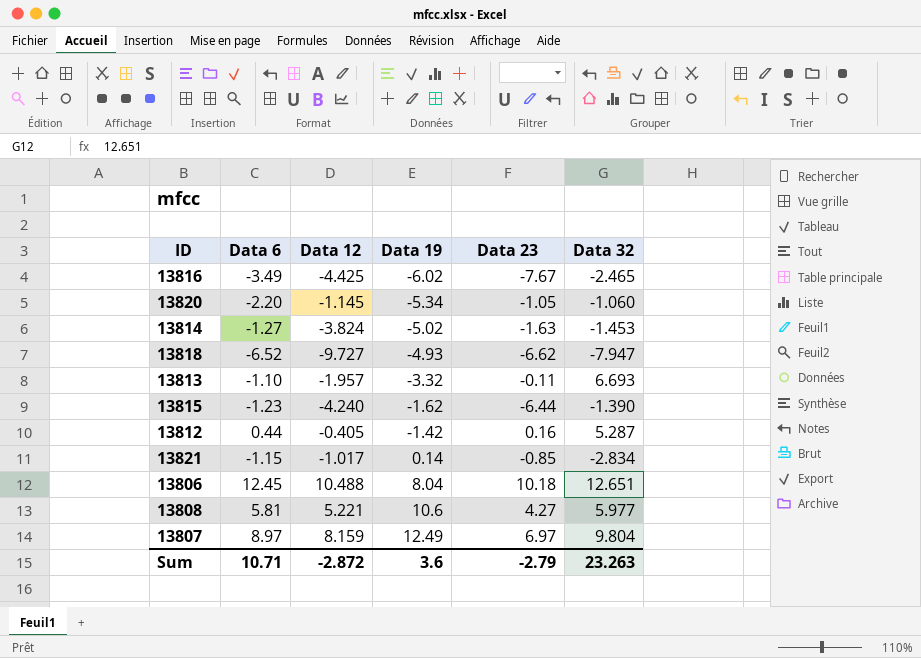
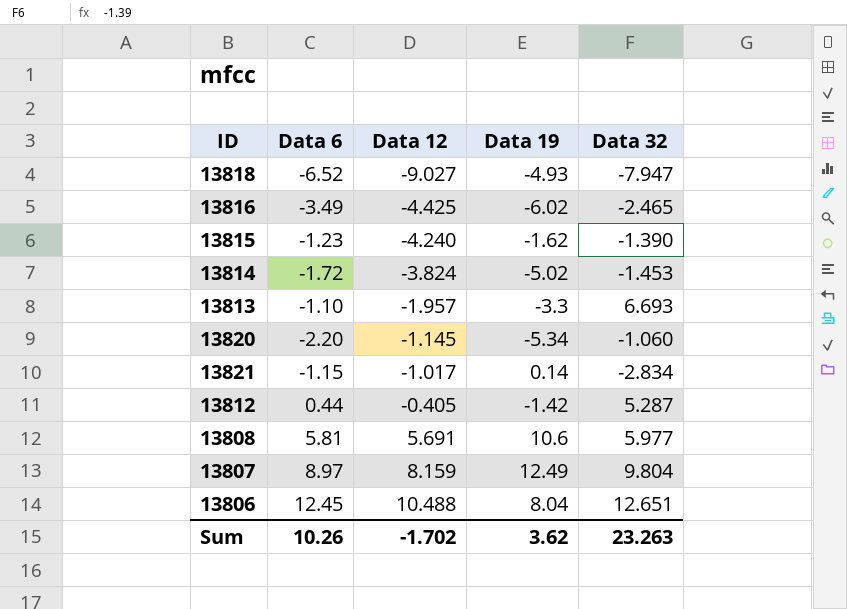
row order: Data 19 ascending -> Data 12 ascending
column Data 23 | position: 5 -> none
13818 | Data 12: -9.727 -> -9.027
13814 | Data 6: -1.27 -> -1.72
13813 | Data 19: -3.32 -> -3.3
13808 | Data 12: 5.221 -> 5.691
Sum | Data 6: 10.71 -> 10.26
Sum | Data 12: -2.872 -> -1.702
Sum | Data 19: 3.6 -> 3.62

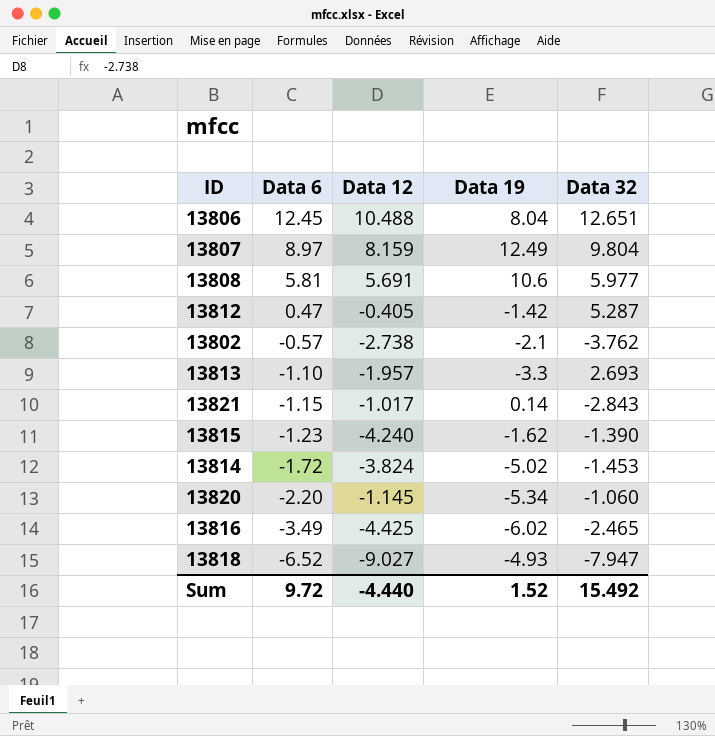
row order: Data 12 ascending -> Data 6 descending
13812 | Data 6: 0.44 -> 0.47
row 13802: none -> -0.57 | -2.738 | -2.1 | -3.762
13813 | Data 32: 6.693 -> 2.693
13821 | Data 32: -2.834 -> -2.843
Sum | Data 6: 10.26 -> 9.72
Sum | Data 12: -1.702 -> -4.440
Sum | Data 19: 3.62 -> 1.52
Sum | Data 32: 23.263 -> 15.492

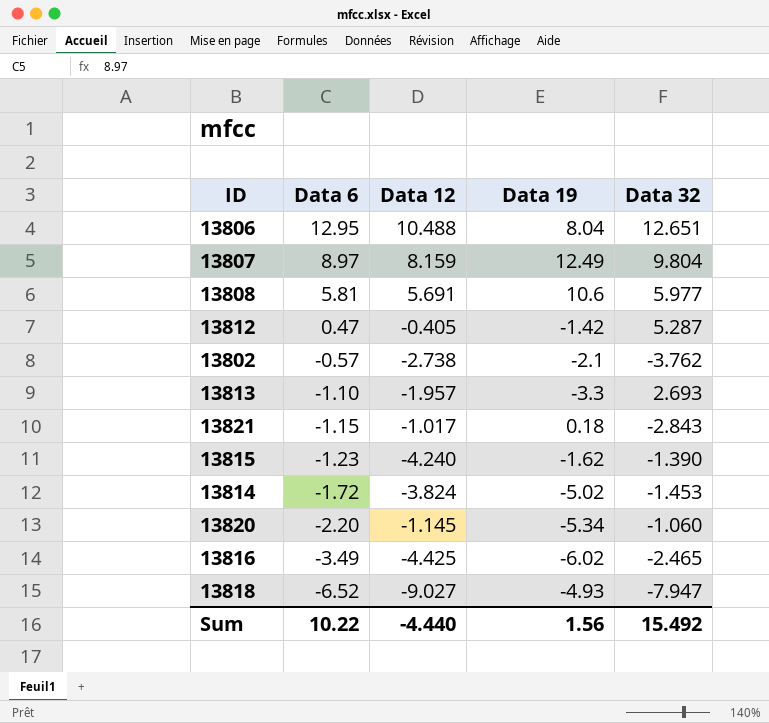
13806 | Data 6: 12.45 -> 12.95
13821 | Data 19: 0.14 -> 0.18
Sum | Data 6: 9.72 -> 10.22
Sum | Data 19: 1.52 -> 1.56

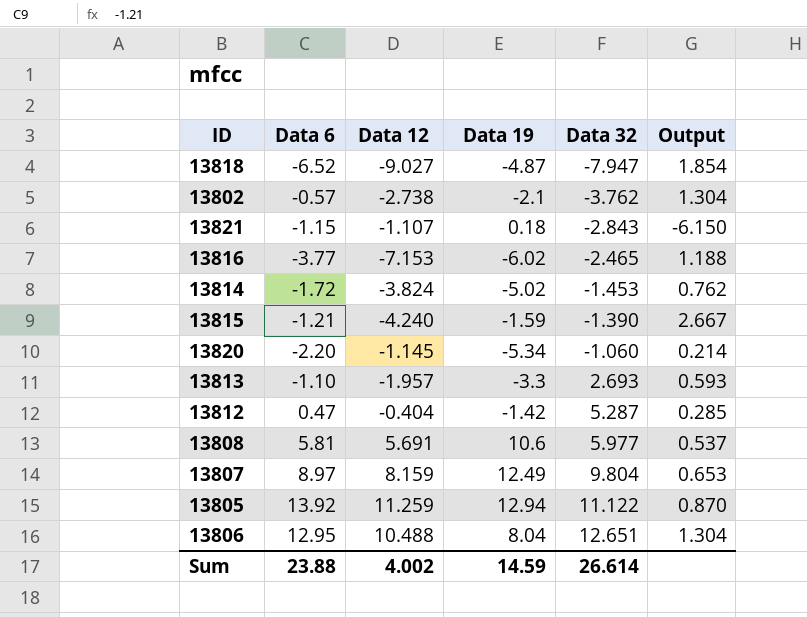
row order: Data 6 descending -> Data 32 ascending
column Output | formula: none -> [Data 12] / [Data 19]
13818 | Data 19: -4.93 -> -4.87
13821 | Data 12: -1.017 -> -1.107
13816 | Data 6: -3.49 -> -3.77
13816 | Data 12: -4.425 -> -7.153
13815 | Data 6: -1.23 -> -1.21
13815 | Data 19: -1.62 -> -1.59
13812 | Data 12: -0.405 -> -0.404
row 13805: none -> 13.92 | 11.259 | 12.94 | 11.122 | 0.870
Sum | Data 6: 10.22 -> 23.88
Sum | Data 12: -4.440 -> 4.002
Sum | Data 19: 1.56 -> 14.59
Sum | Data 32: 15.492 -> 26.614

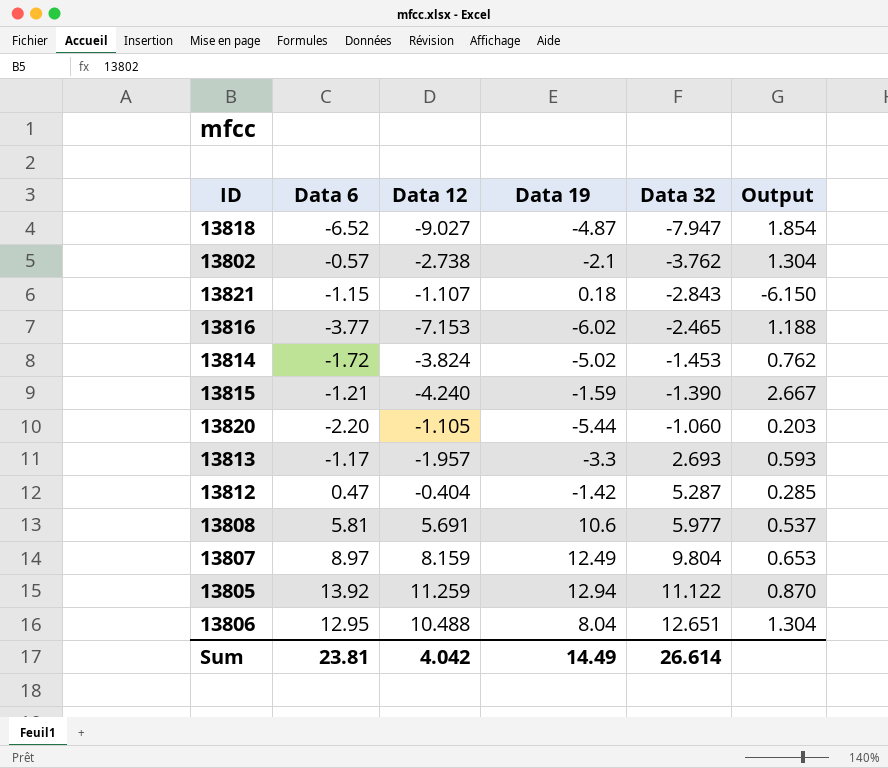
13820 | Data 12: -1.145 -> -1.105
13820 | Data 19: -5.34 -> -5.44
13820 | Output: 0.214 -> 0.203
13813 | Data 6: -1.10 -> -1.17
Sum | Data 6: 23.88 -> 23.81
Sum | Data 12: 4.002 -> 4.042
Sum | Data 19: 14.59 -> 14.49

